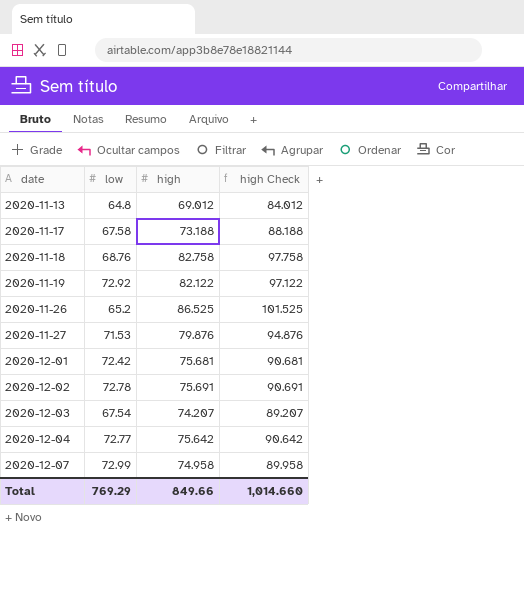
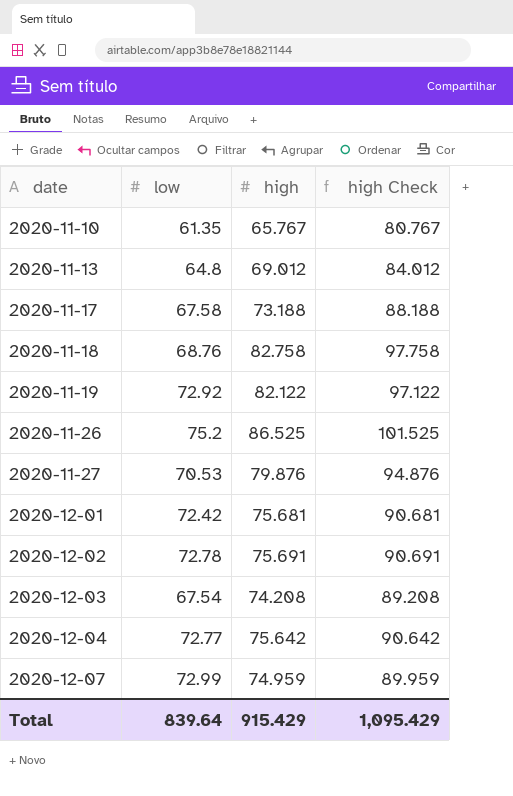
row 2020-11-10: none -> 61.35 | 65.767 | 80.767
2020-11-26 | low: 65.2 -> 75.2
2020-11-27 | low: 71.53 -> 70.53
2020-12-03 | high: 74.207 -> 74.208
2020-12-03 | high Check: 89.207 -> 89.208
2020-12-07 | high: 74.958 -> 74.959
2020-12-07 | high Check: 89.958 -> 89.959
Total | low: 769.29 -> 839.64
Total | high: 849.66 -> 915.429
Total | high Check: 1,014.660 -> 1,095.429

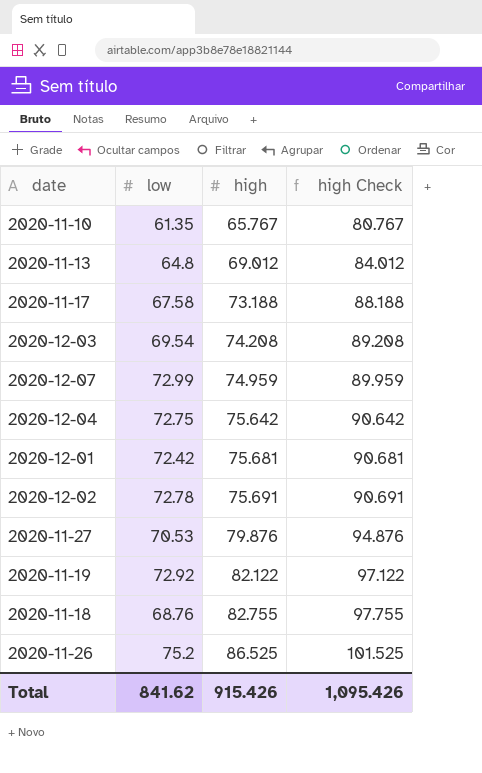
row order: date ascending -> high ascending
2020-12-03 | low: 67.54 -> 69.54
2020-12-04 | low: 72.77 -> 72.75
2020-11-18 | high: 82.758 -> 82.755
2020-11-18 | high Check: 97.758 -> 97.755
Total | low: 839.64 -> 841.62
Total | high: 915.429 -> 915.426
Total | high Check: 1,095.429 -> 1,095.426

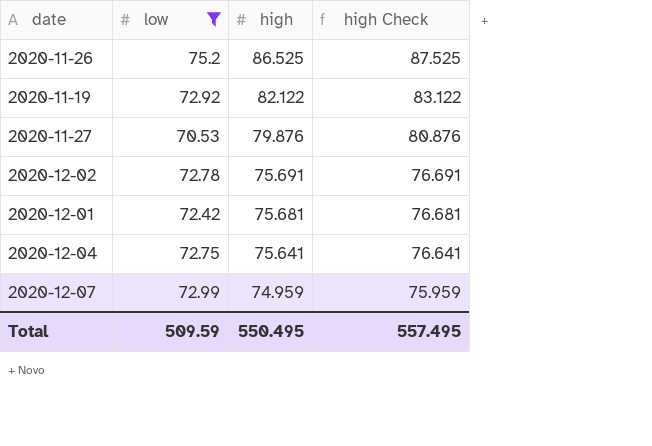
filter: none -> low >= 70.53
row order: high ascending -> high descending
column high Check | formula: [high] + 15 -> [high] + 1
2020-12-04 | high: 75.642 -> 75.641
Total | low: 841.62 -> 509.59
Total | high: 915.426 -> 550.495
Total | high Check: 1,095.426 -> 557.495

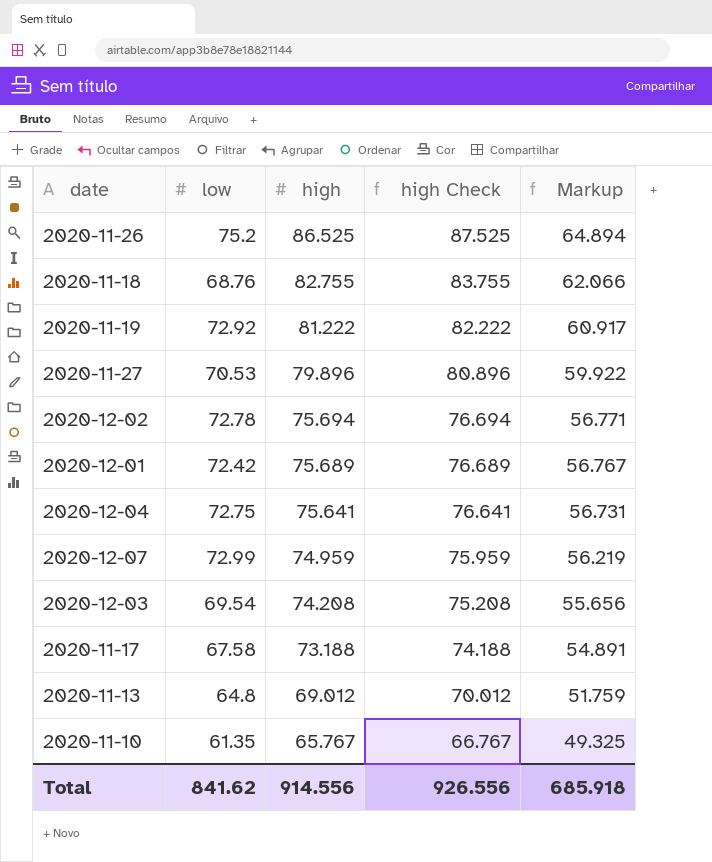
filter: low >= 70.53 -> none
column Markup | formula: none -> [high] * 0.75
2020-11-19 | high: 82.122 -> 81.222
2020-11-19 | high Check: 83.122 -> 82.222
2020-11-27 | high: 79.876 -> 79.896
2020-11-27 | high Check: 80.876 -> 80.896
2020-12-02 | high: 75.691 -> 75.694
2020-12-02 | high Check: 76.691 -> 76.694
2020-12-01 | high: 75.681 -> 75.689
2020-12-01 | high Check: 76.681 -> 76.689
Total | low: 509.59 -> 841.62
Total | high: 550.495 -> 914.556
Total | high Check: 557.495 -> 926.556

